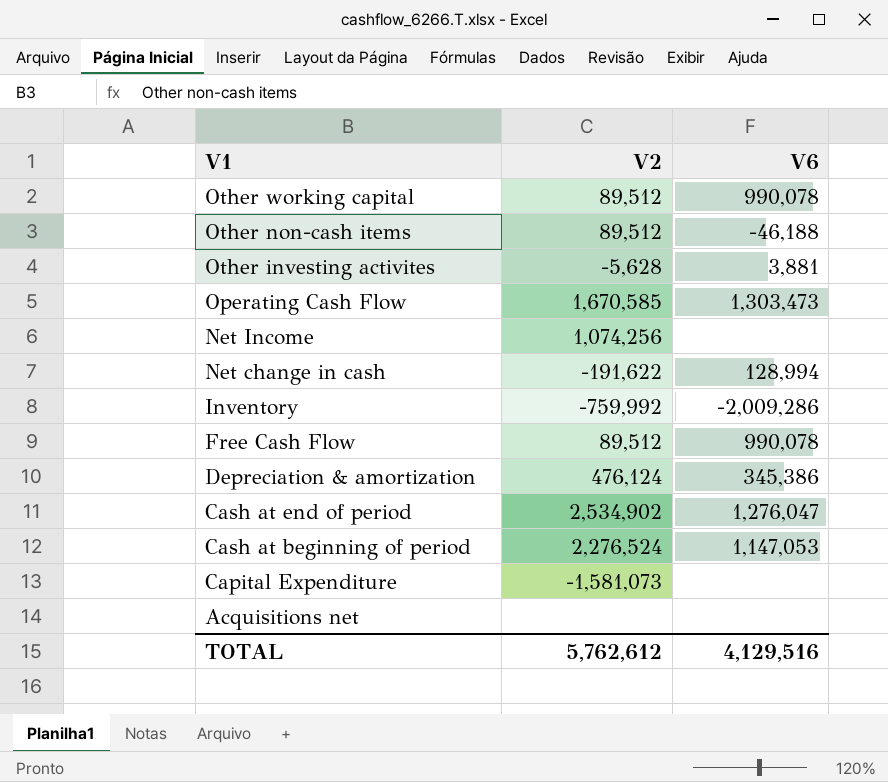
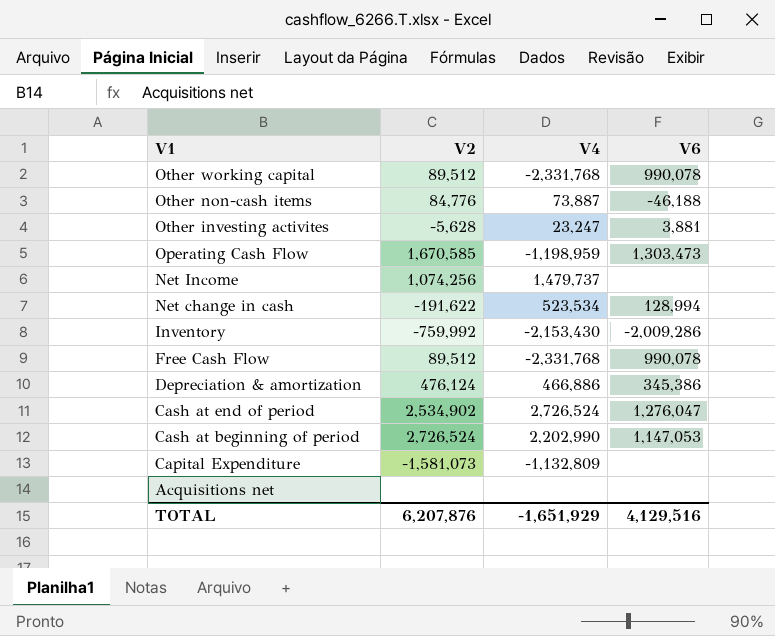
column V4 | position: none -> 3
Other non-cash items | V2: 89,512 -> 84,776
Cash at beginning of period | V2: 2,276,524 -> 2,726,524
TOTAL | V2: 5,762,612 -> 6,207,876

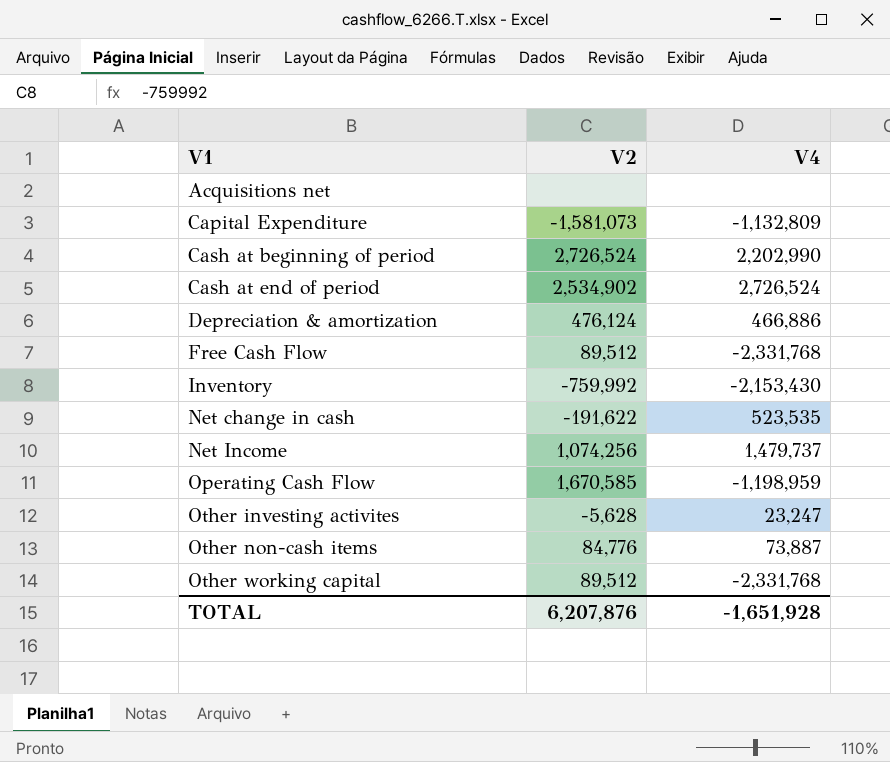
row order: V1 descending -> V1 ascending
column V6 | position: 4 -> none
Net change in cash | V4: 523,534 -> 523,535
TOTAL | V4: -1,651,929 -> -1,651,928

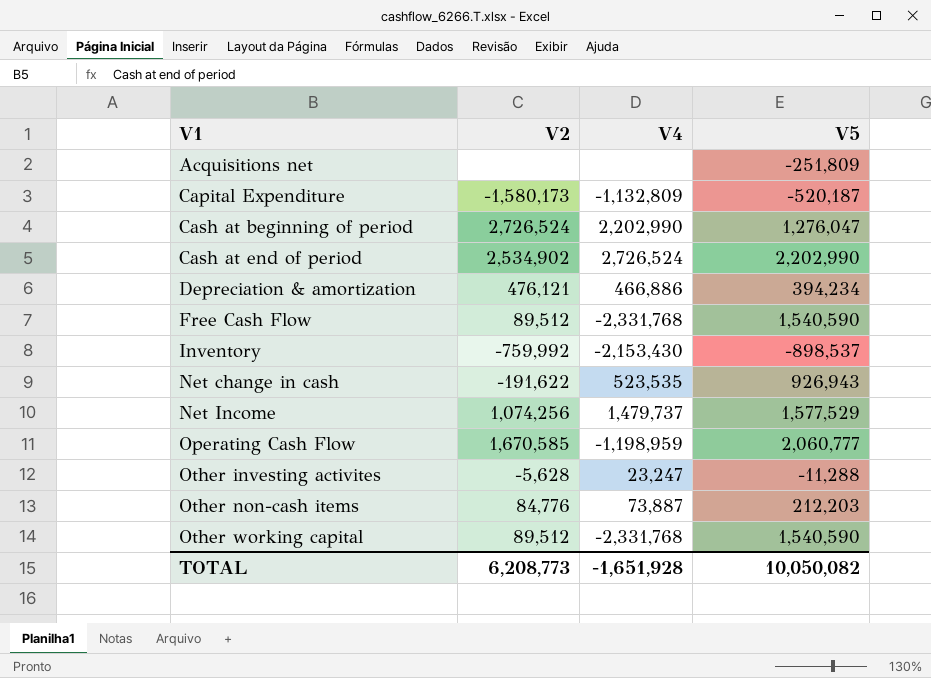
column V5 | position: none -> 4
Capital Expenditure | V2: -1,581,073 -> -1,580,173
Depreciation & amortization | V2: 476,124 -> 476,121
TOTAL | V2: 6,207,876 -> 6,208,773

